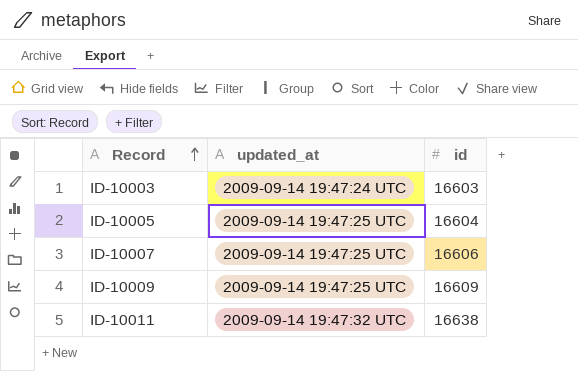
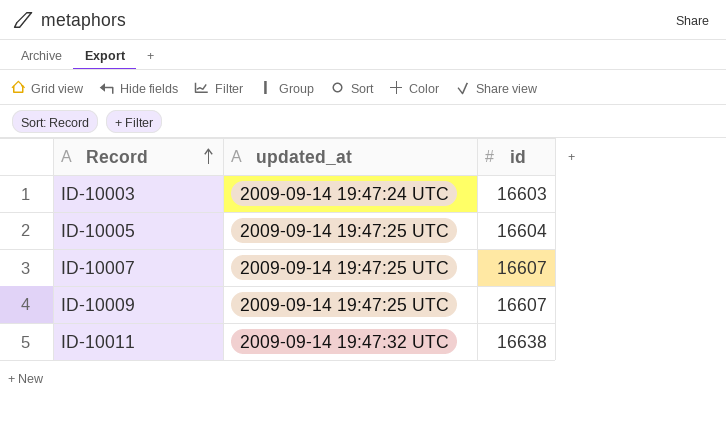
ID-10007 | id: 16606 -> 16607
ID-10009 | id: 16609 -> 16607

